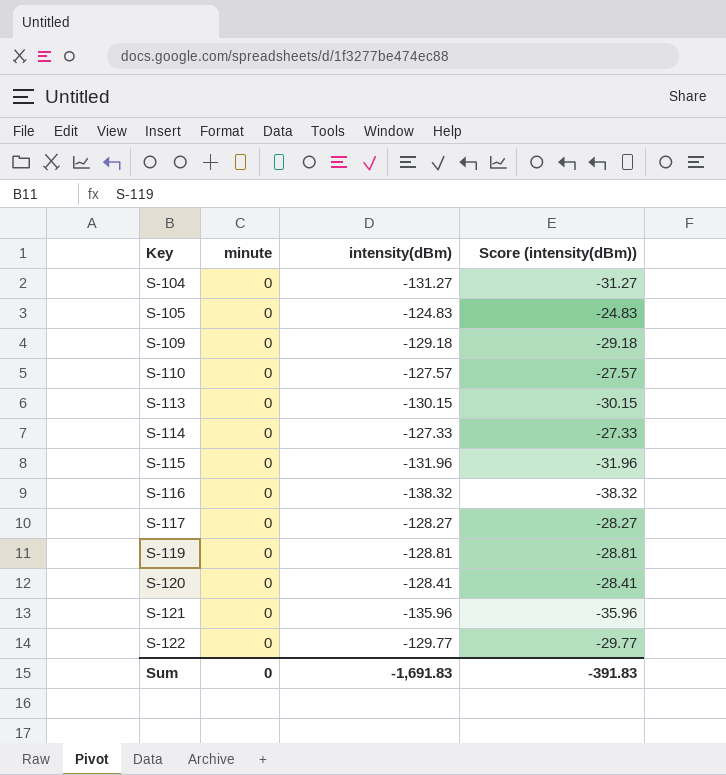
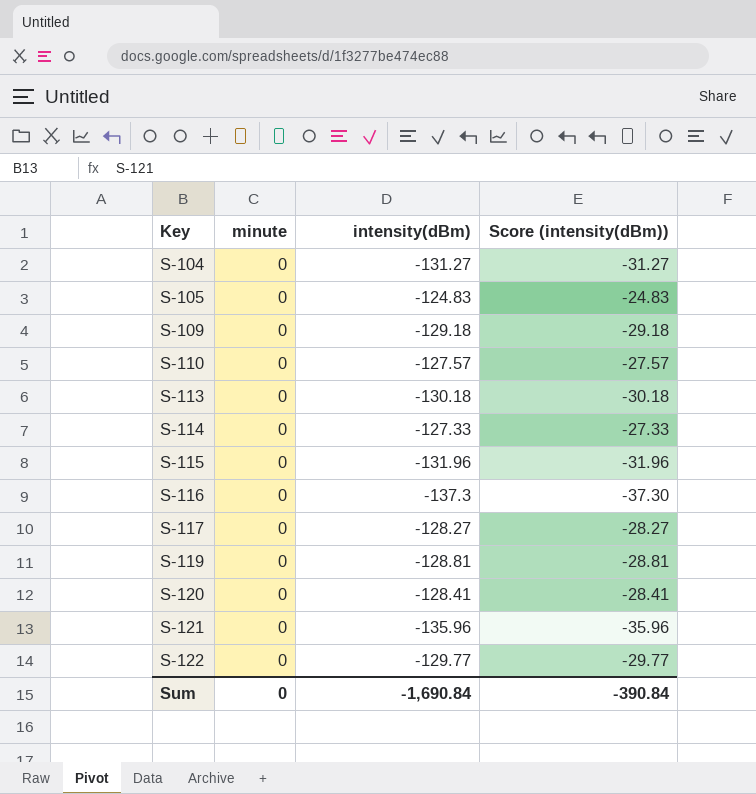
S-113 | intensity(dBm): -130.15 -> -130.18
S-113 | Score (intensity(dBm)): -30.15 -> -30.18
S-116 | intensity(dBm): -138.32 -> -137.3
S-116 | Score (intensity(dBm)): -38.32 -> -37.30
Sum | intensity(dBm): -1,691.83 -> -1,690.84
Sum | Score (intensity(dBm)): -391.83 -> -390.84

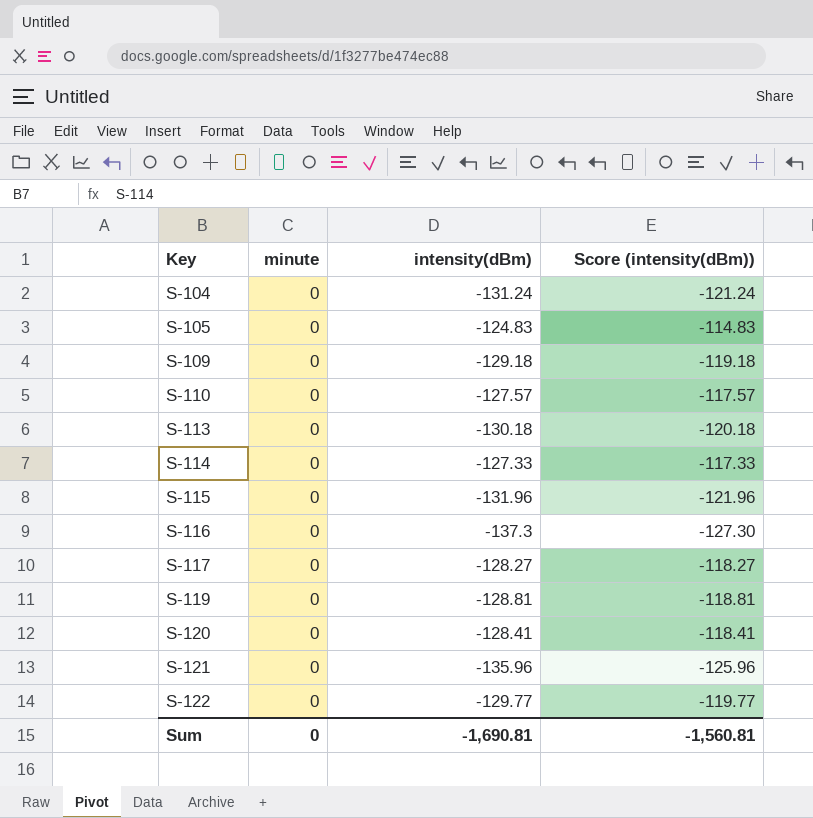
column Score (intensity(dBm)) | formula: [intensity(dBm)] + 100 -> [intensity(dBm)] + 10
S-104 | intensity(dBm): -131.27 -> -131.24
Sum | intensity(dBm): -1,690.84 -> -1,690.81
Sum | Score (intensity(dBm)): -390.84 -> -1,560.81

